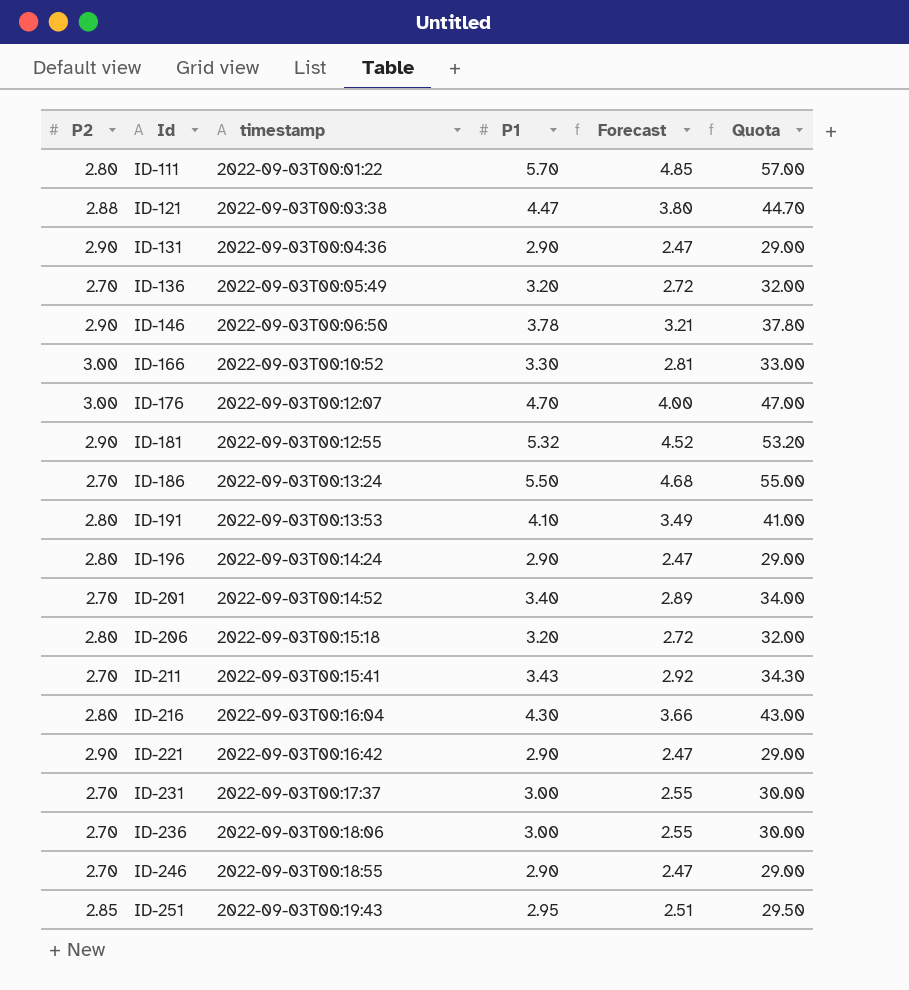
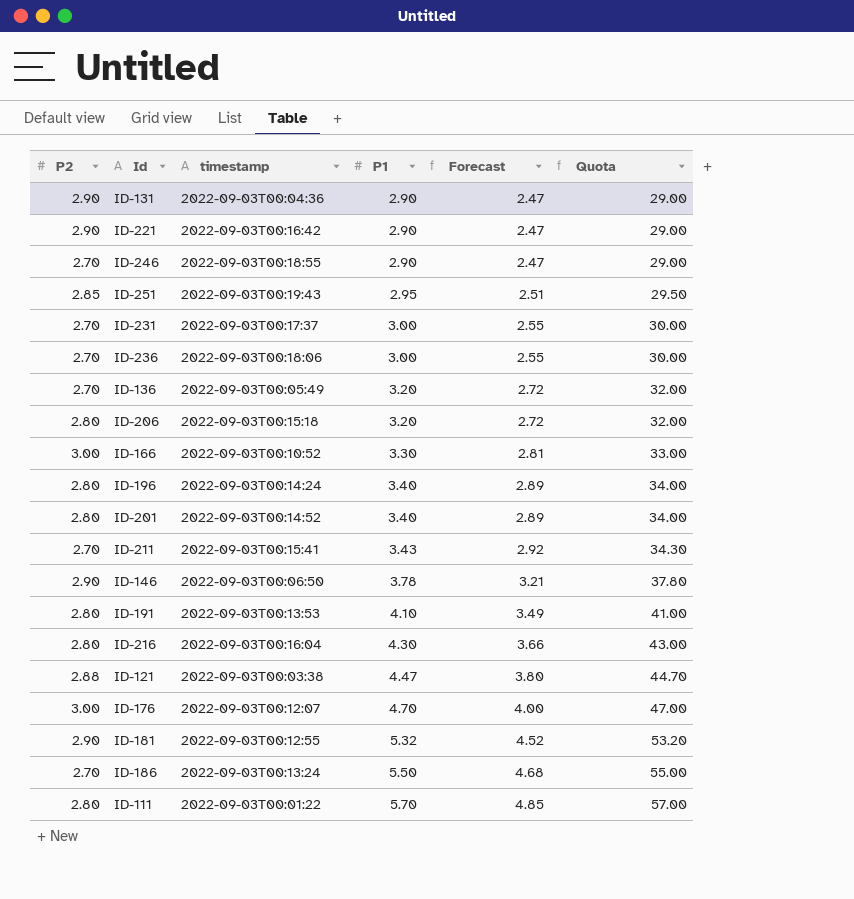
row order: Id ascending -> P1 ascending
ID-196 | P1: 2.90 -> 3.40
ID-196 | Forecast: 2.47 -> 2.89
ID-196 | Quota: 29.00 -> 34.00
ID-201 | P2: 2.70 -> 2.80

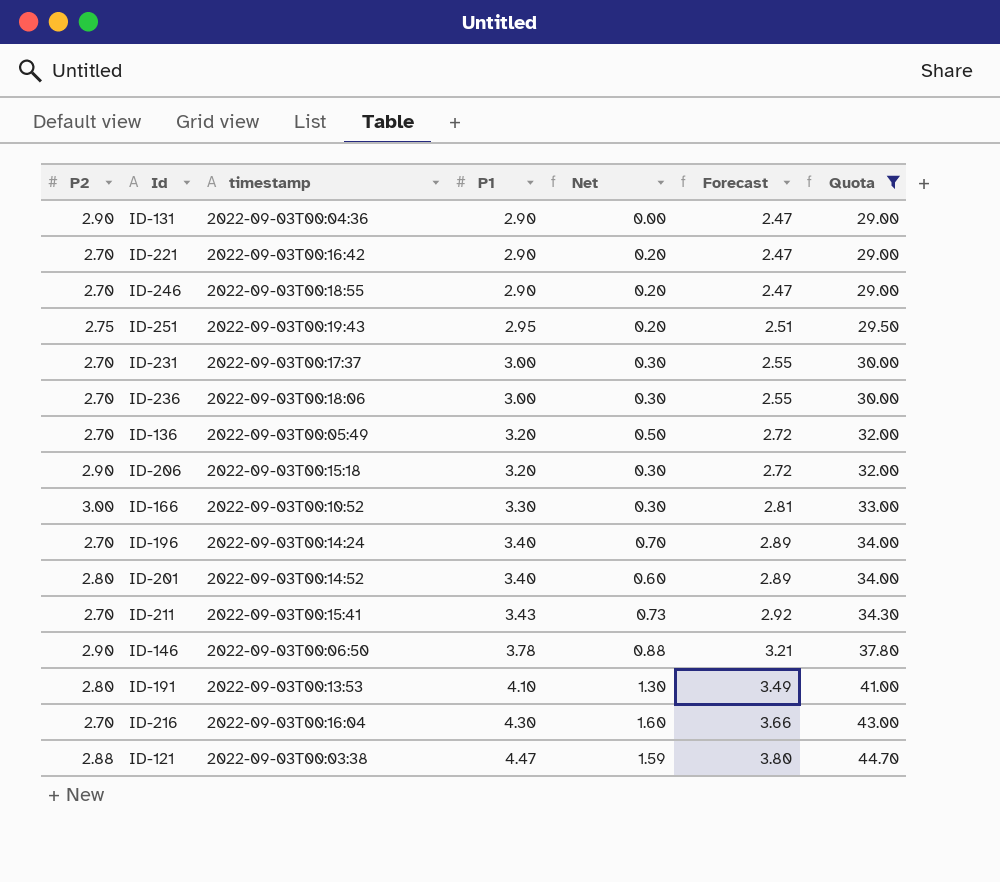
filter: none -> Quota <= 44.70
column Net | formula: none -> [P1] - [P2]
ID-221 | P2: 2.90 -> 2.70
ID-251 | P2: 2.85 -> 2.75
ID-206 | P2: 2.80 -> 2.90
ID-196 | P2: 2.80 -> 2.70
ID-216 | P2: 2.80 -> 2.70

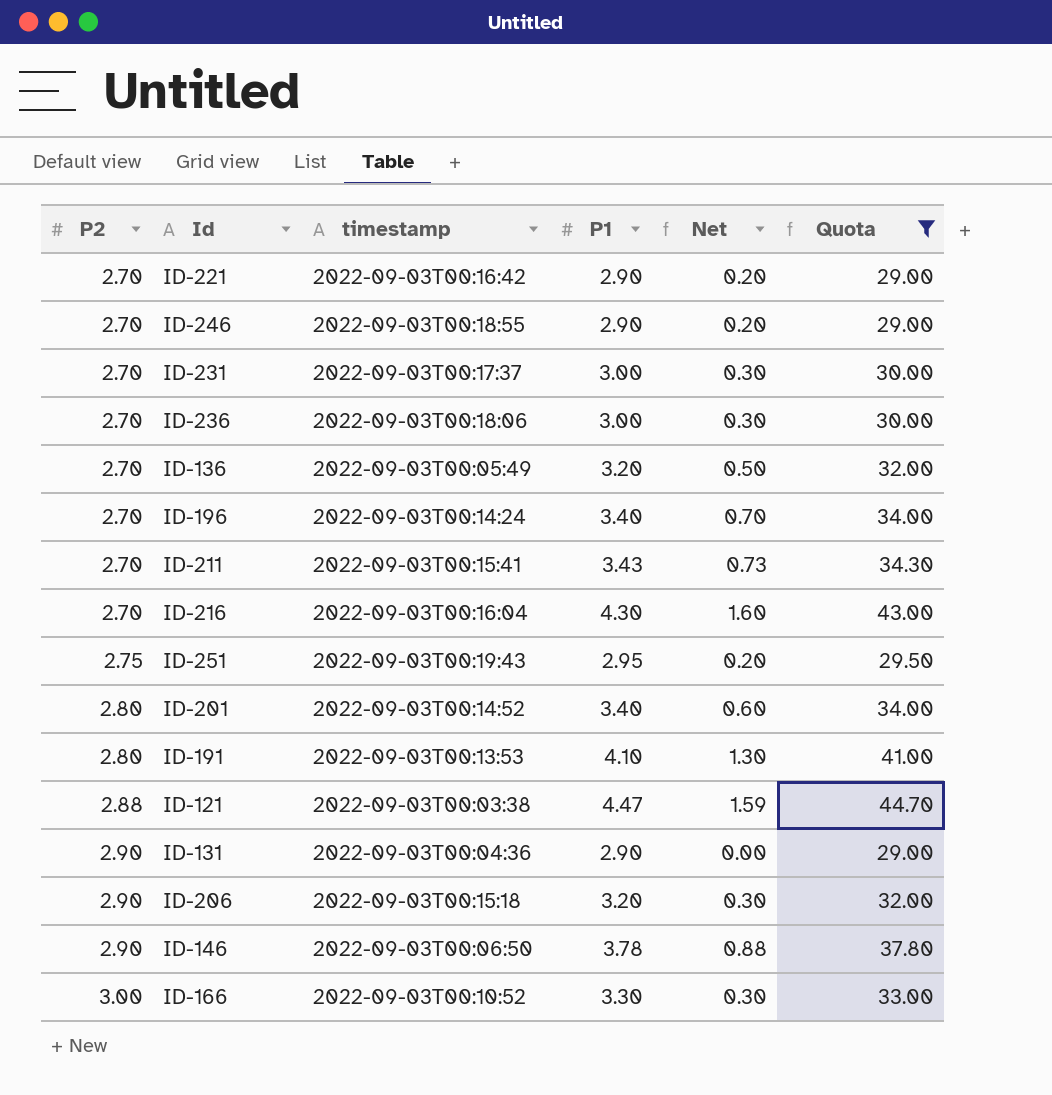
row order: P1 ascending -> P2 ascending
column Forecast | formula: [P1] * 0.85 -> none

